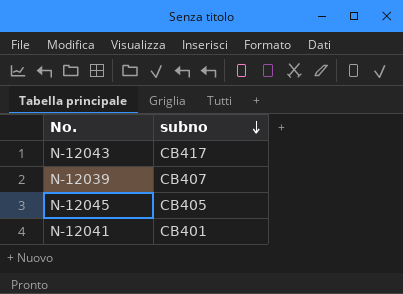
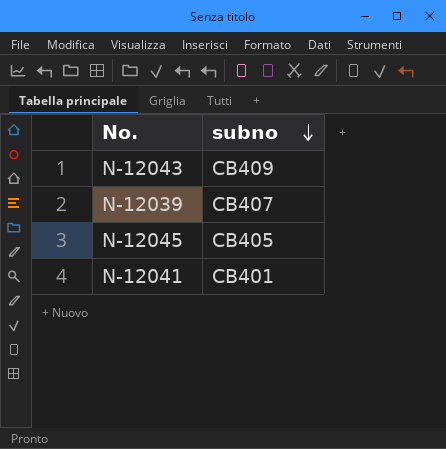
N-12043 | subno: CB417 -> CB409

